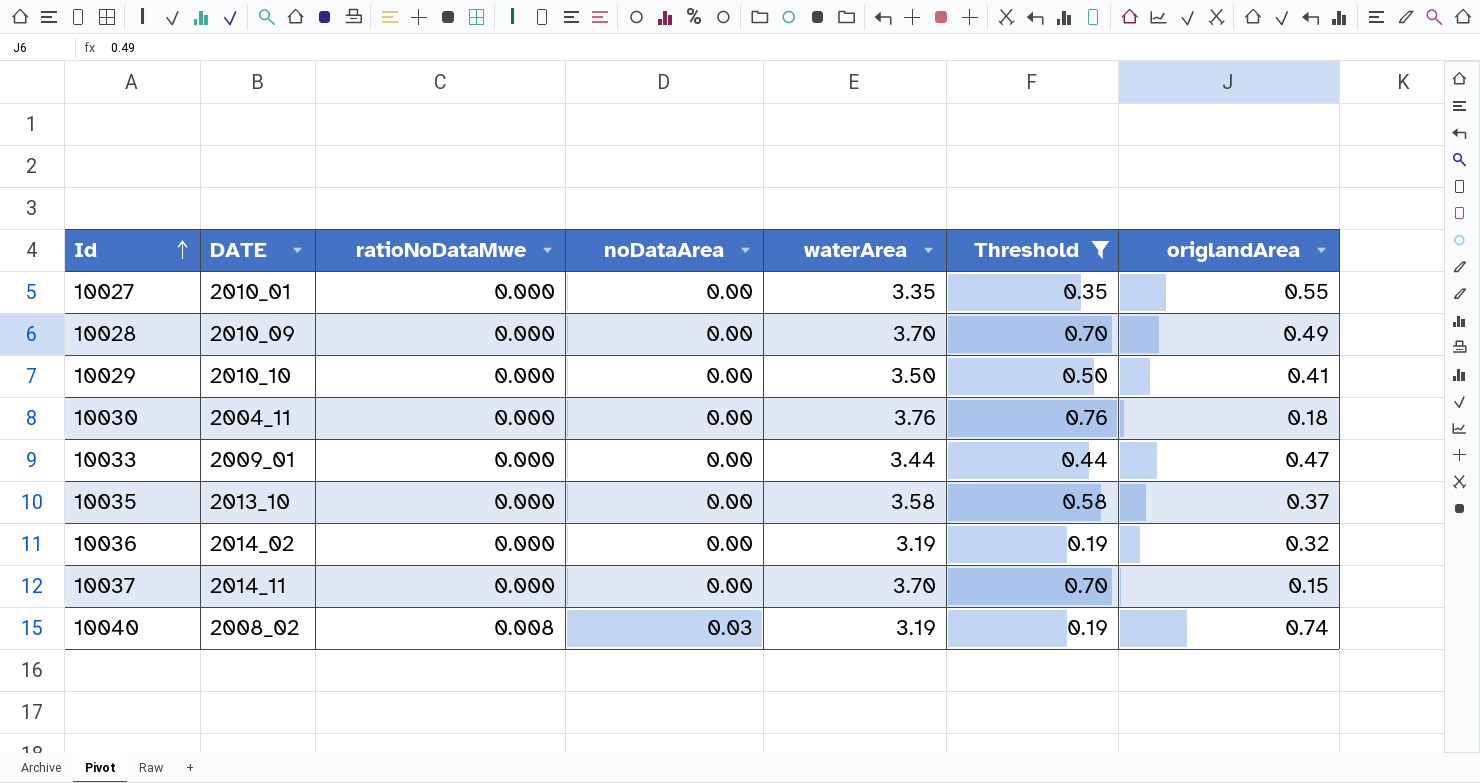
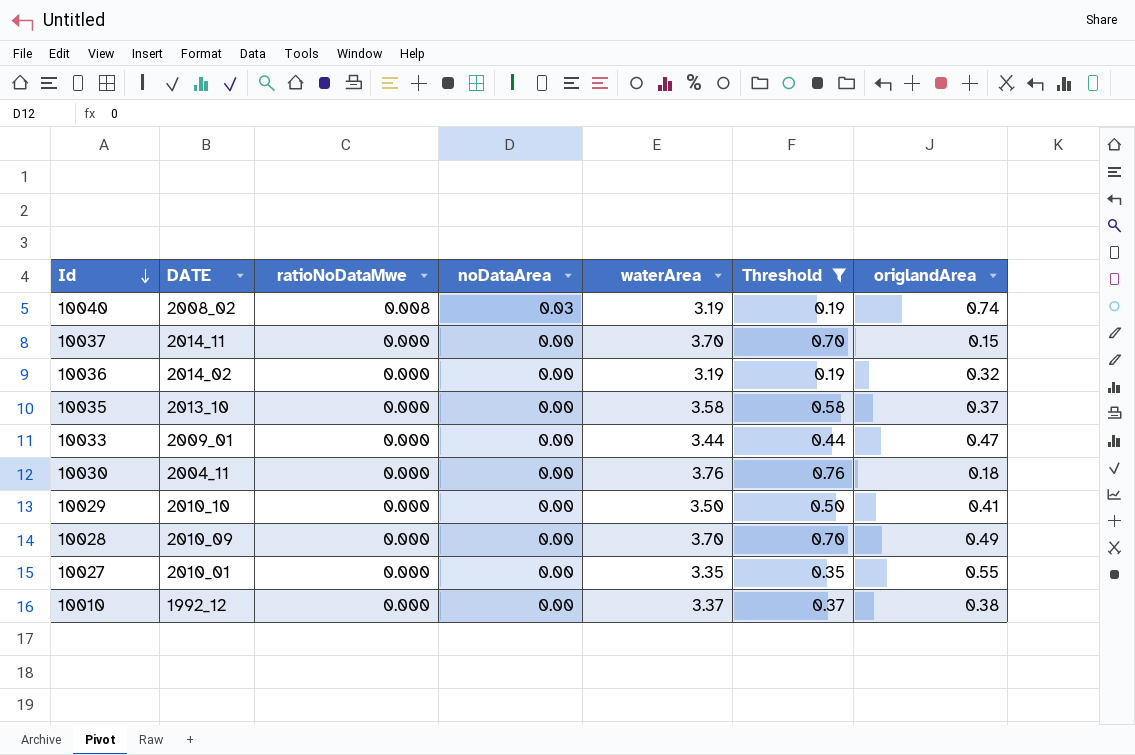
row order: Id ascending -> Id descending
row 10010: none -> 1992_12 | 0.000 | 0.00 | 3.37 | 0.37 | 0.38

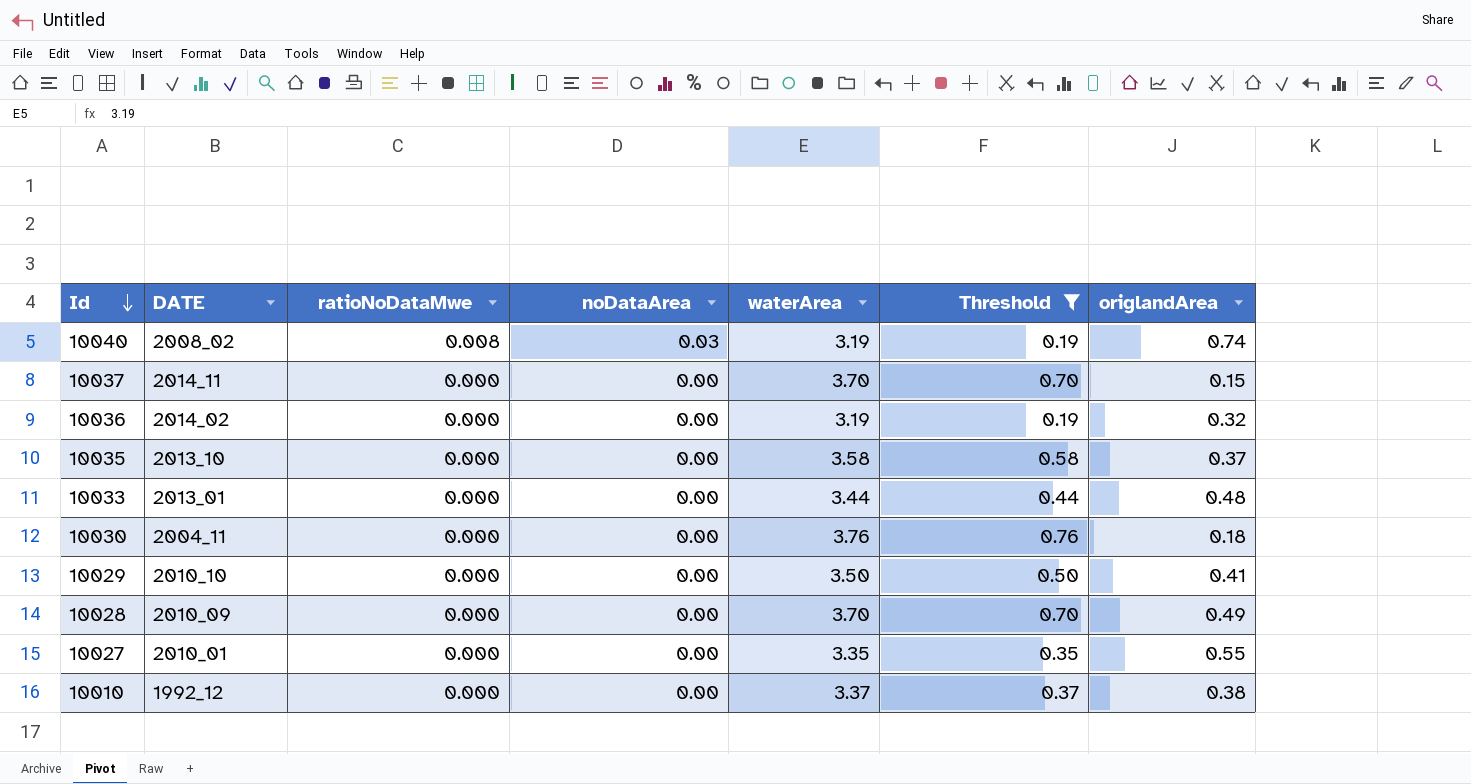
10033 | DATE: 2009_01 -> 2013_01
10033 | origlandArea: 0.47 -> 0.48

